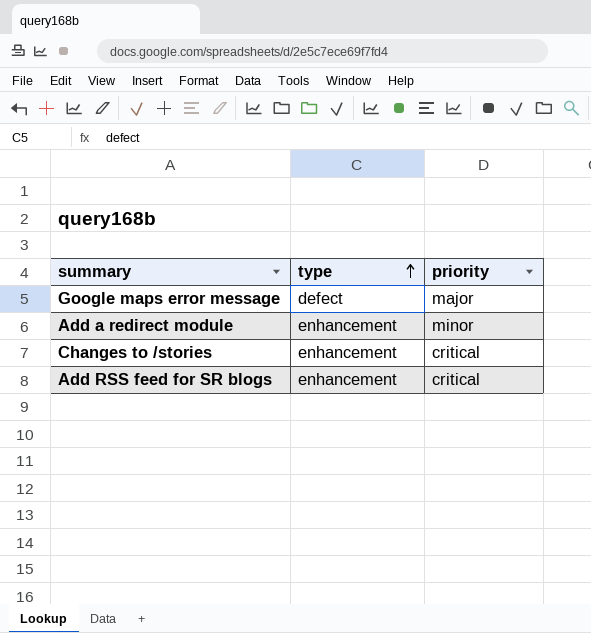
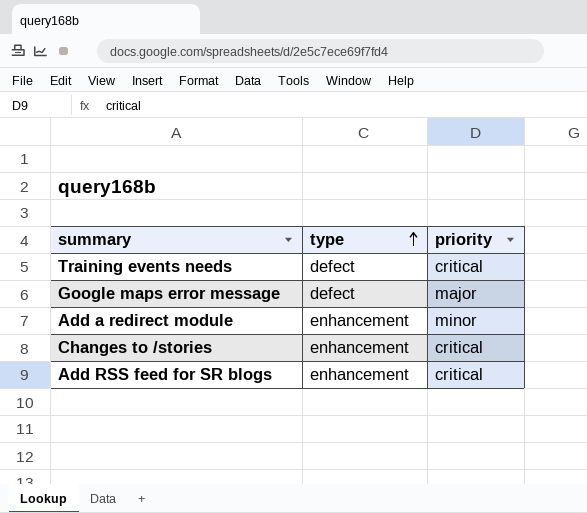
row Training events needs: none -> defect | critical

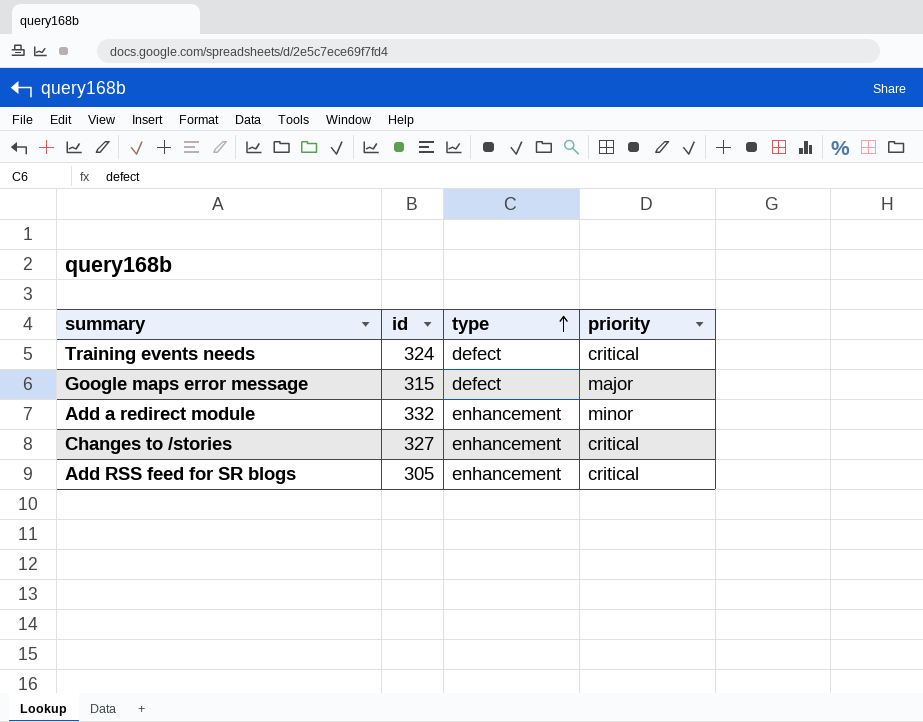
column id | position: none -> 2

